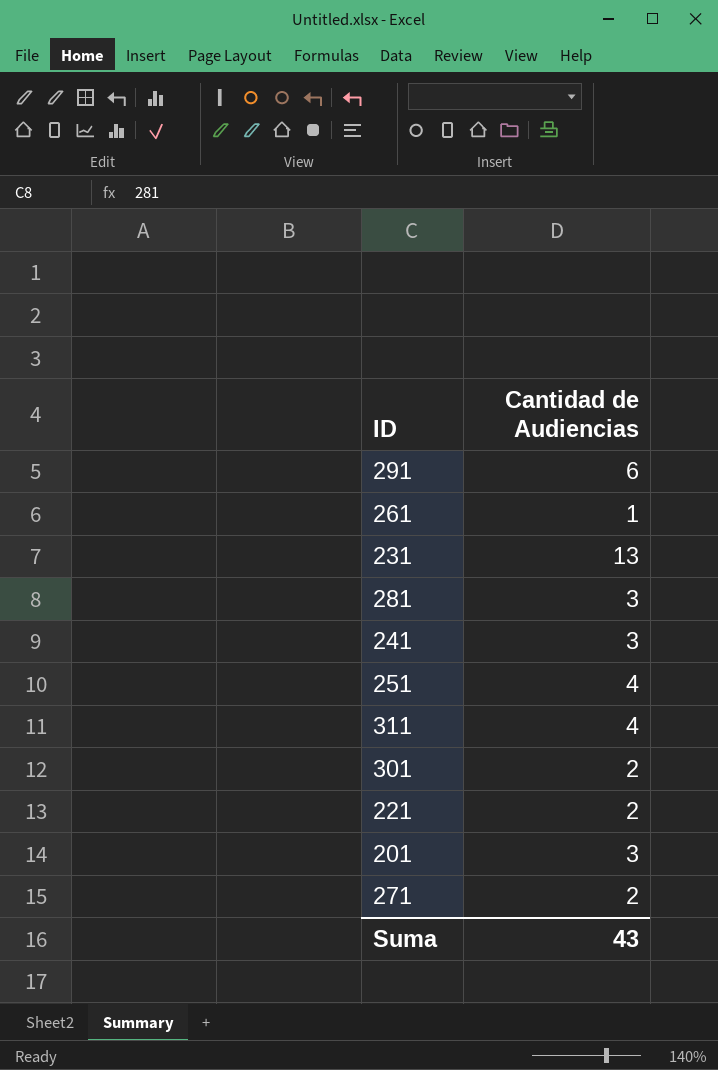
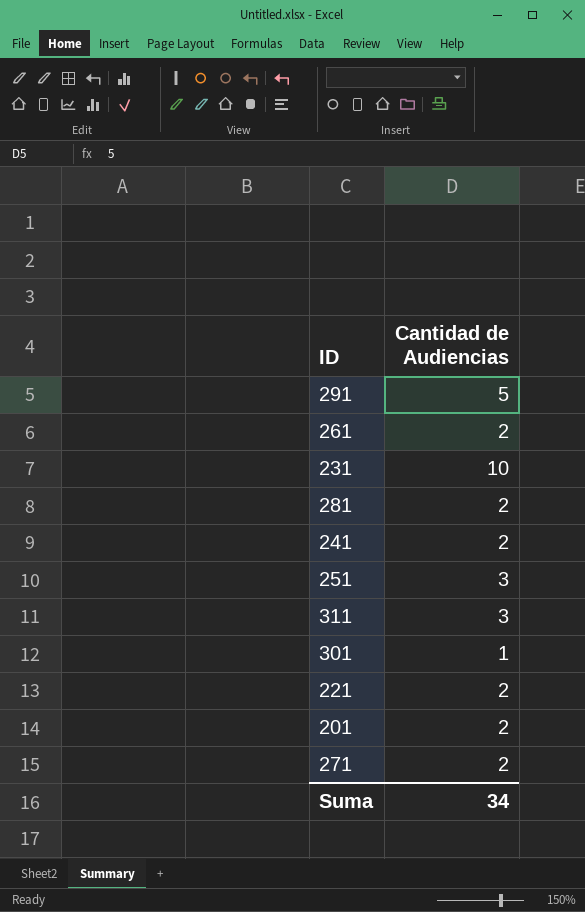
291 | Cantidad de Audiencias: 6 -> 5
261 | Cantidad de Audiencias: 1 -> 2
231 | Cantidad de Audiencias: 13 -> 10
281 | Cantidad de Audiencias: 3 -> 2
241 | Cantidad de Audiencias: 3 -> 2
251 | Cantidad de Audiencias: 4 -> 3
311 | Cantidad de Audiencias: 4 -> 3
301 | Cantidad de Audiencias: 2 -> 1
201 | Cantidad de Audiencias: 3 -> 2
Suma | Cantidad de Audiencias: 43 -> 34

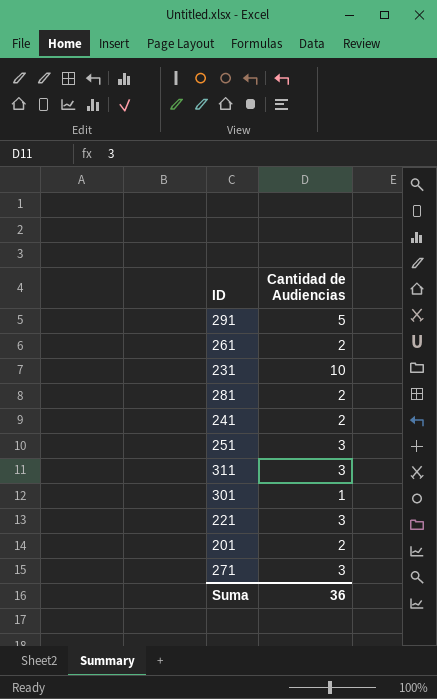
221 | Cantidad de Audiencias: 2 -> 3
271 | Cantidad de Audiencias: 2 -> 3
Suma | Cantidad de Audiencias: 34 -> 36

